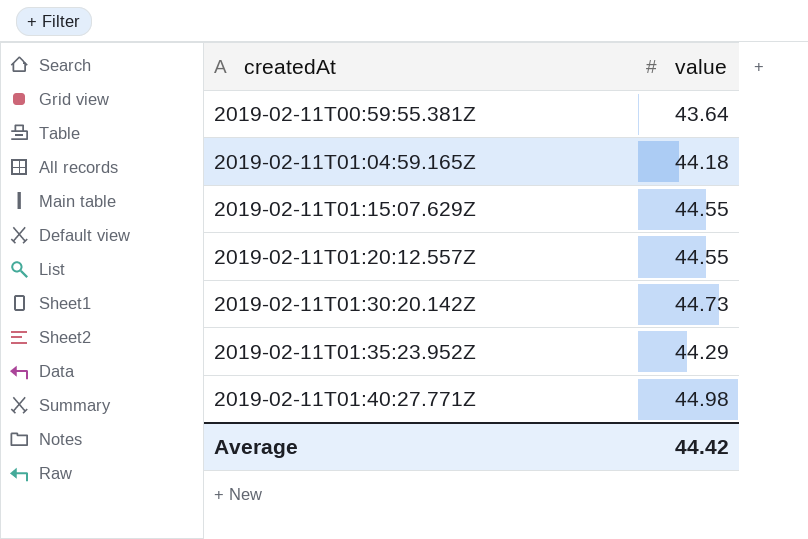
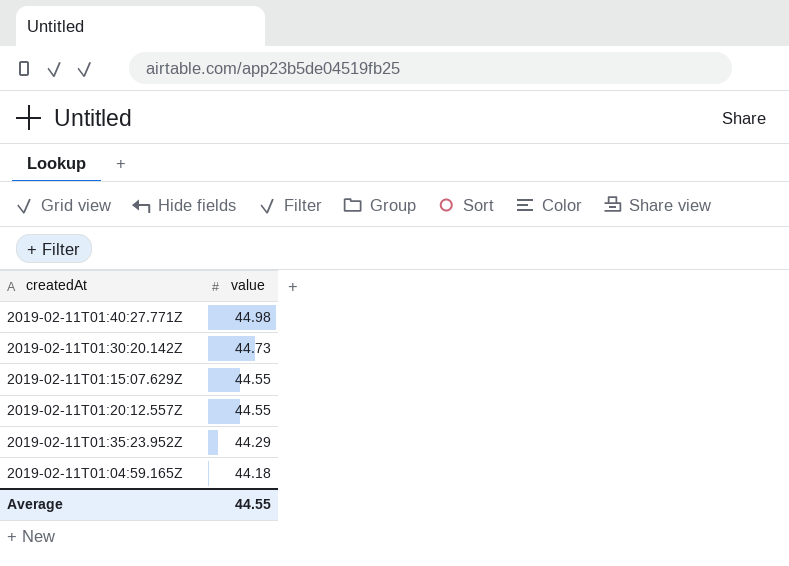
row order: createdAt ascending -> value descending
row 2019-02-11T00:59:55.381Z: 43.64 -> none
Average | value: 44.42 -> 44.55

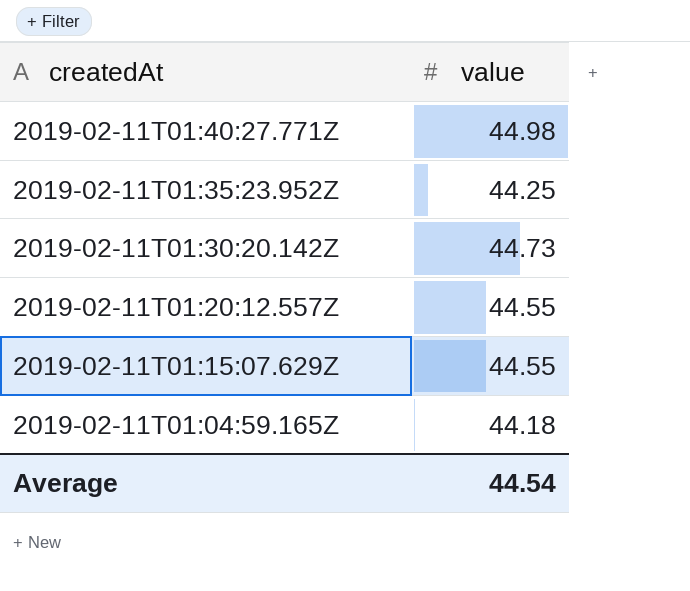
row order: value descending -> createdAt descending
2019-02-11T01:35:23.952Z | value: 44.29 -> 44.25
Average | value: 44.55 -> 44.54

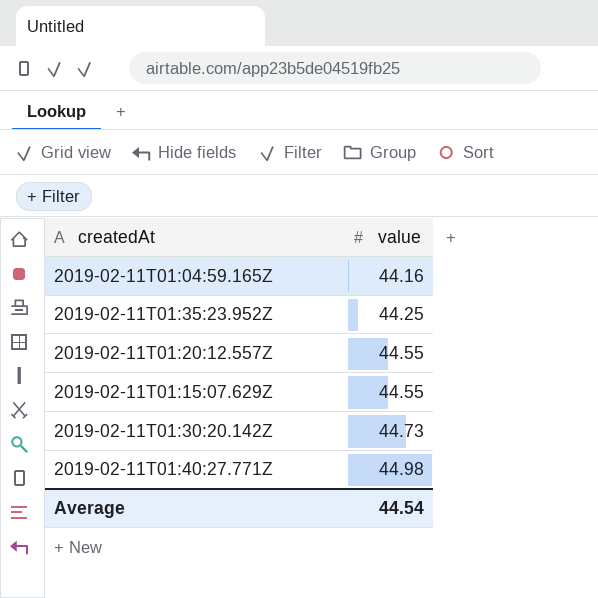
row order: createdAt descending -> value ascending
2019-02-11T01:04:59.165Z | value: 44.18 -> 44.16

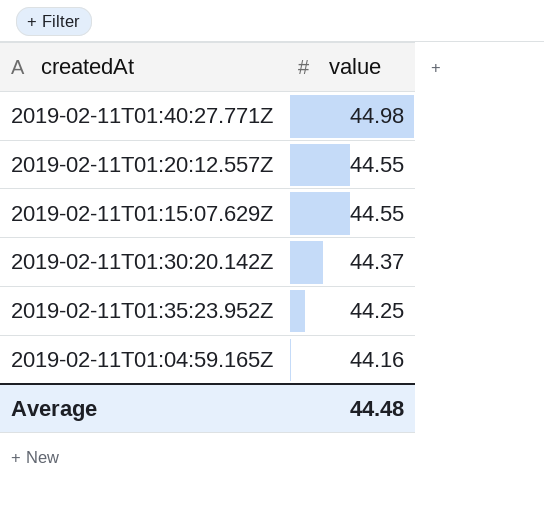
row order: value ascending -> value descending
2019-02-11T01:30:20.142Z | value: 44.73 -> 44.37
Average | value: 44.54 -> 44.48

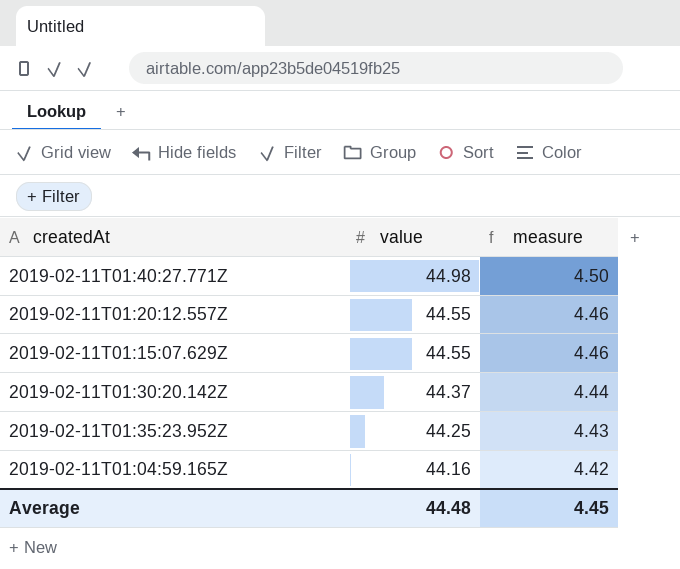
column measure | formula: none -> [value] * 0.1

